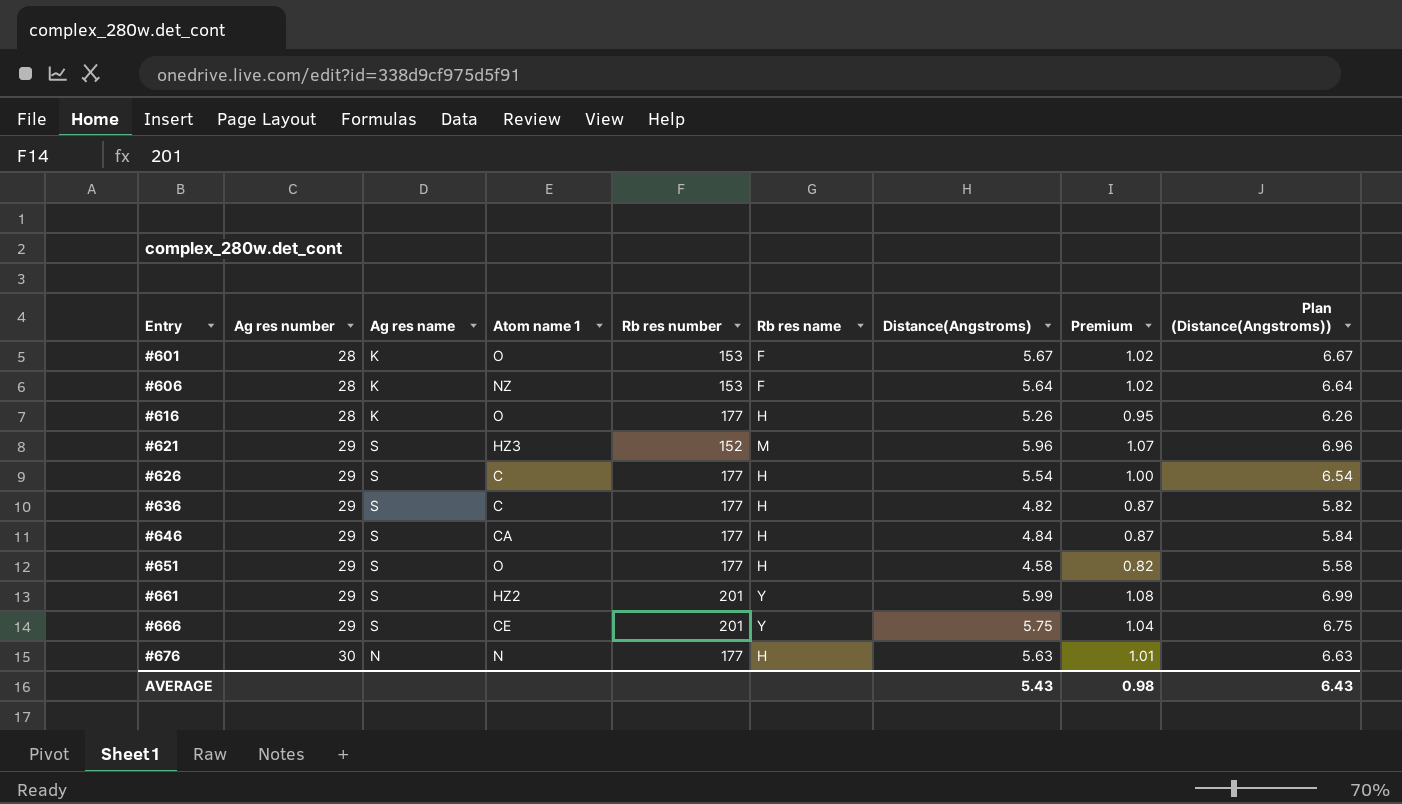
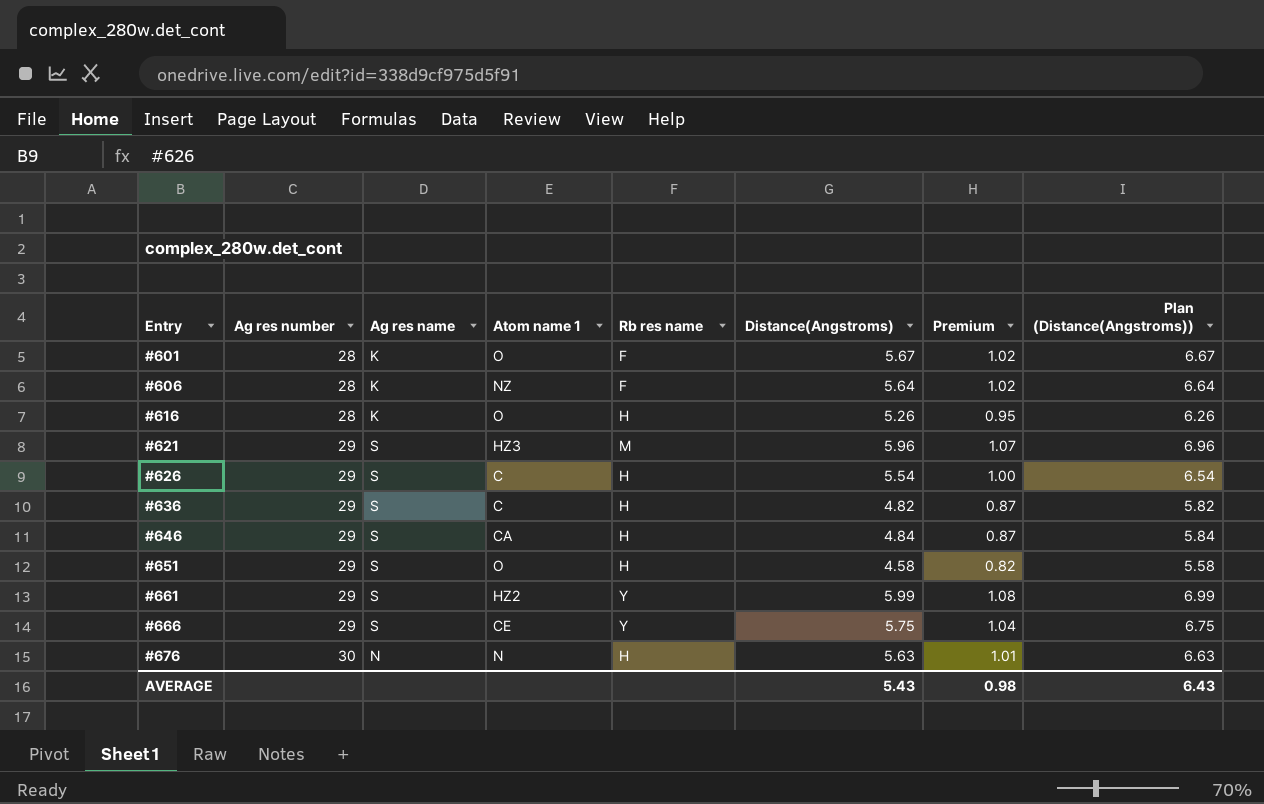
column Rb res number | position: 5 -> none

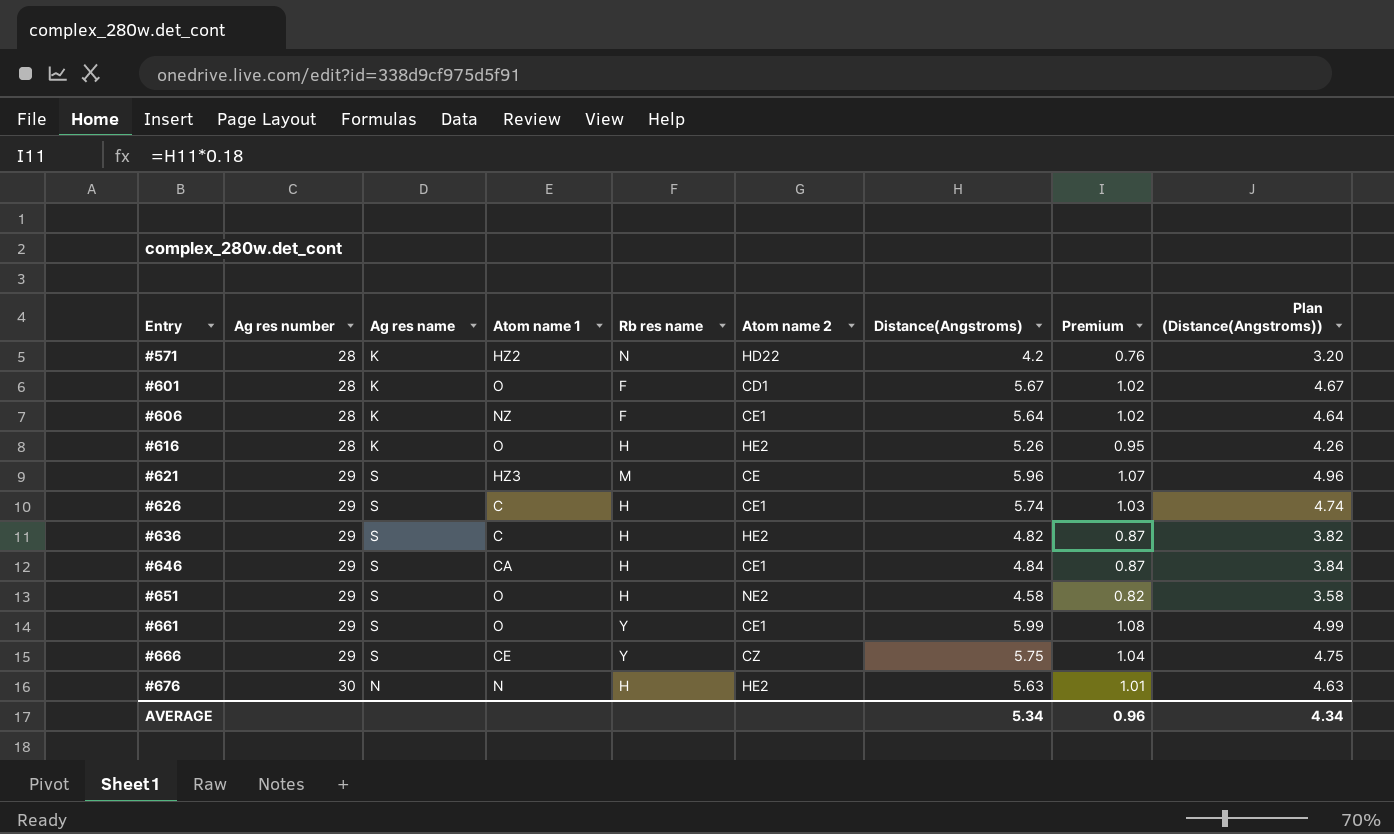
column Atom name 2 | position: none -> 6
column Plan (Distance(Angstroms)) | formula: [Distance(Angstroms)] + 1 -> [Distance(Angstroms)] - 1
row #571: none -> 28 | K | HZ2 | N | HD22 | 4.2 | 0.76 | 3.20
#626 | Distance(Angstroms): 5.54 -> 5.74
#626 | Premium: 1.00 -> 1.03
#661 | Atom name 1: HZ2 -> O
AVERAGE | Distance(Angstroms): 5.43 -> 5.34
AVERAGE | Premium: 0.98 -> 0.96
AVERAGE | Plan (Distance(Angstroms)): 6.43 -> 4.34

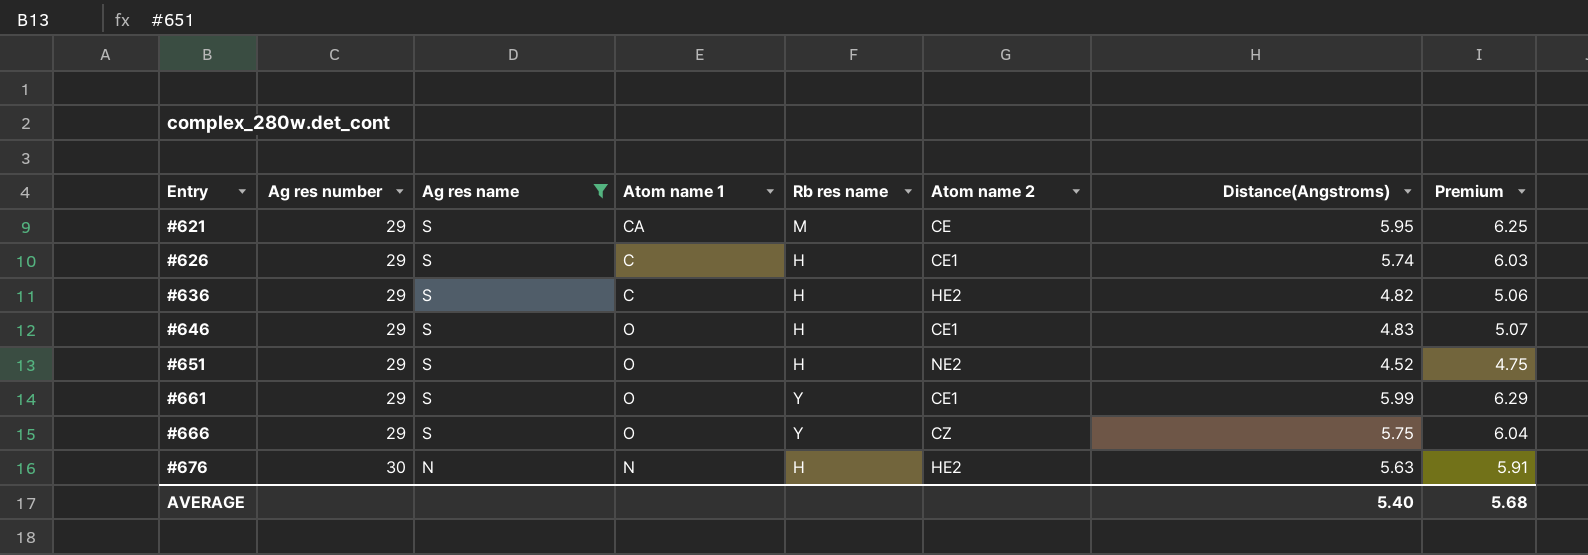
filter: none -> Ag res name != K
column Plan (Distance(Angstroms)) | formula: [Distance(Angstroms)] - 1 -> none
column Premium | formula: [Distance(Angstroms)] * 0.18 -> [Distance(Angstroms)] * 1.05
#621 | Atom name 1: HZ3 -> CA
#621 | Distance(Angstroms): 5.96 -> 5.95
#646 | Atom name 1: CA -> O
#646 | Distance(Angstroms): 4.84 -> 4.83
#651 | Distance(Angstroms): 4.58 -> 4.52
#666 | Atom name 1: CE -> O
AVERAGE | Distance(Angstroms): 5.34 -> 5.40
AVERAGE | Premium: 0.96 -> 5.68

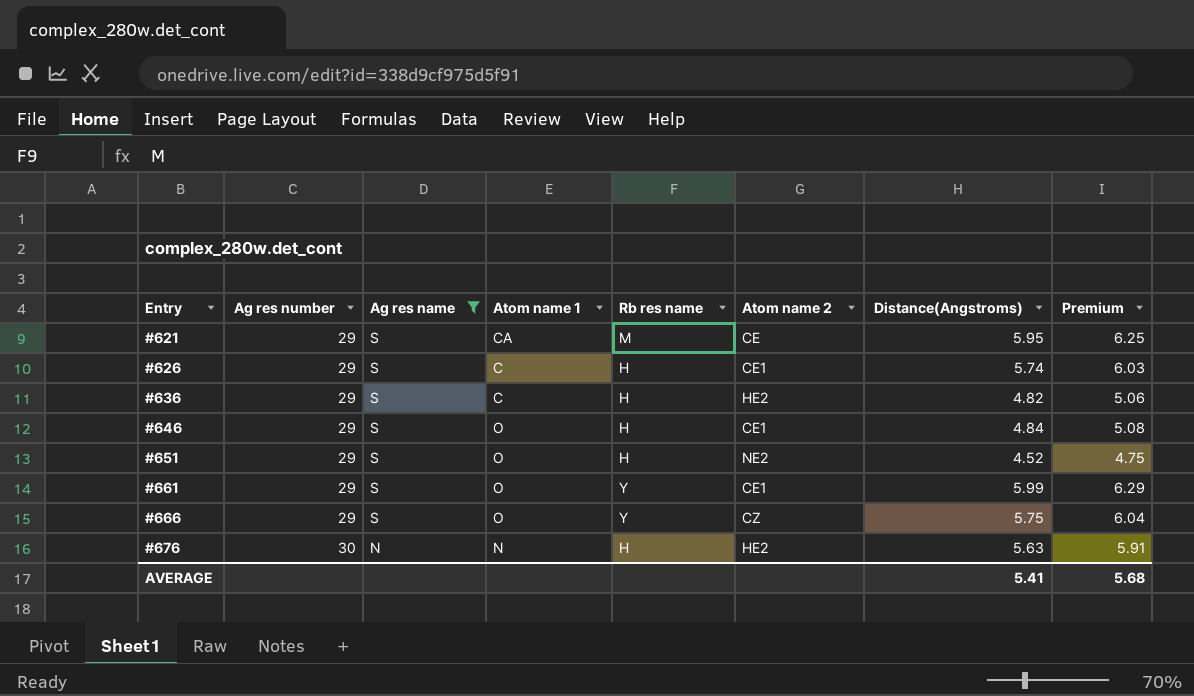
#646 | Distance(Angstroms): 4.83 -> 4.84
#646 | Premium: 5.07 -> 5.08
AVERAGE | Distance(Angstroms): 5.40 -> 5.41

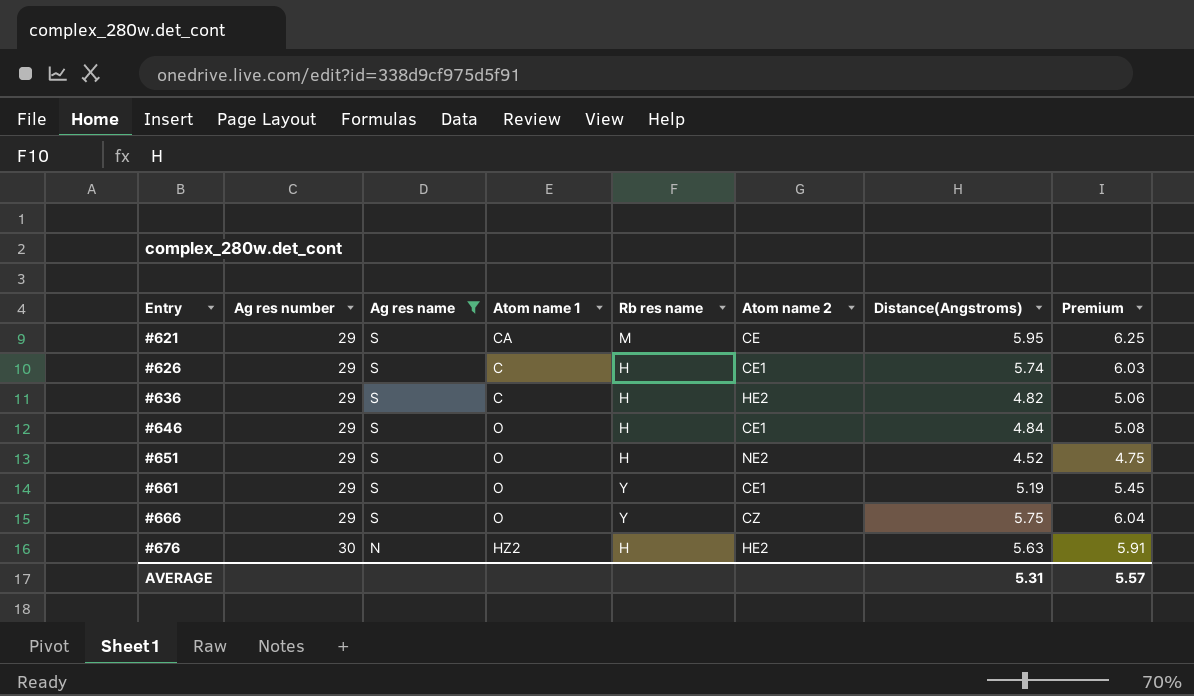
#661 | Distance(Angstroms): 5.99 -> 5.19
#661 | Premium: 6.29 -> 5.45
#676 | Atom name 1: N -> HZ2
AVERAGE | Distance(Angstroms): 5.41 -> 5.31
AVERAGE | Premium: 5.68 -> 5.57

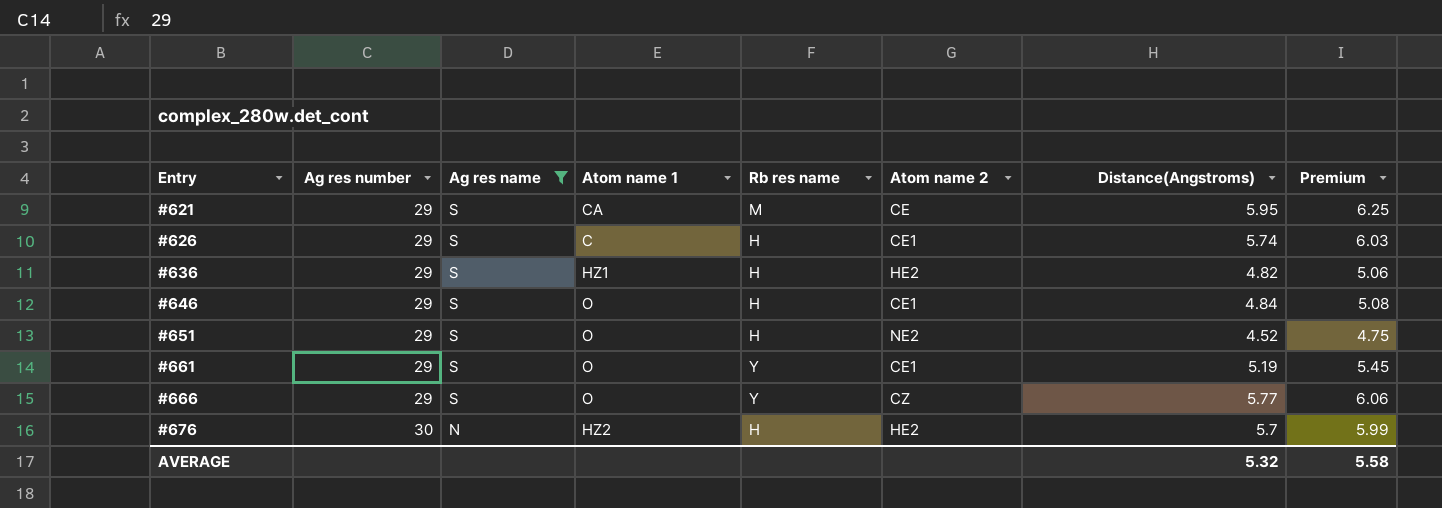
#636 | Atom name 1: C -> HZ1
#666 | Distance(Angstroms): 5.75 -> 5.77
#666 | Premium: 6.04 -> 6.06
#676 | Distance(Angstroms): 5.63 -> 5.7
#676 | Premium: 5.91 -> 5.99
AVERAGE | Distance(Angstroms): 5.31 -> 5.32
AVERAGE | Premium: 5.57 -> 5.58

